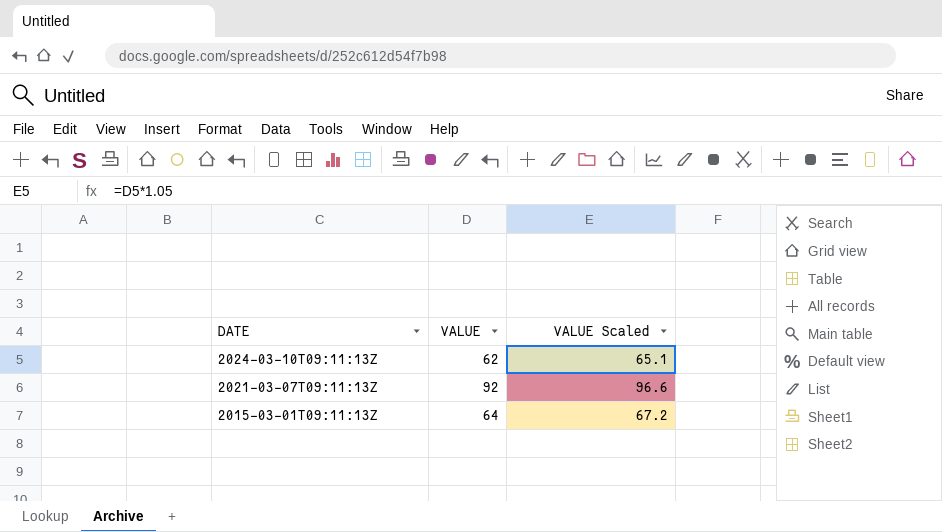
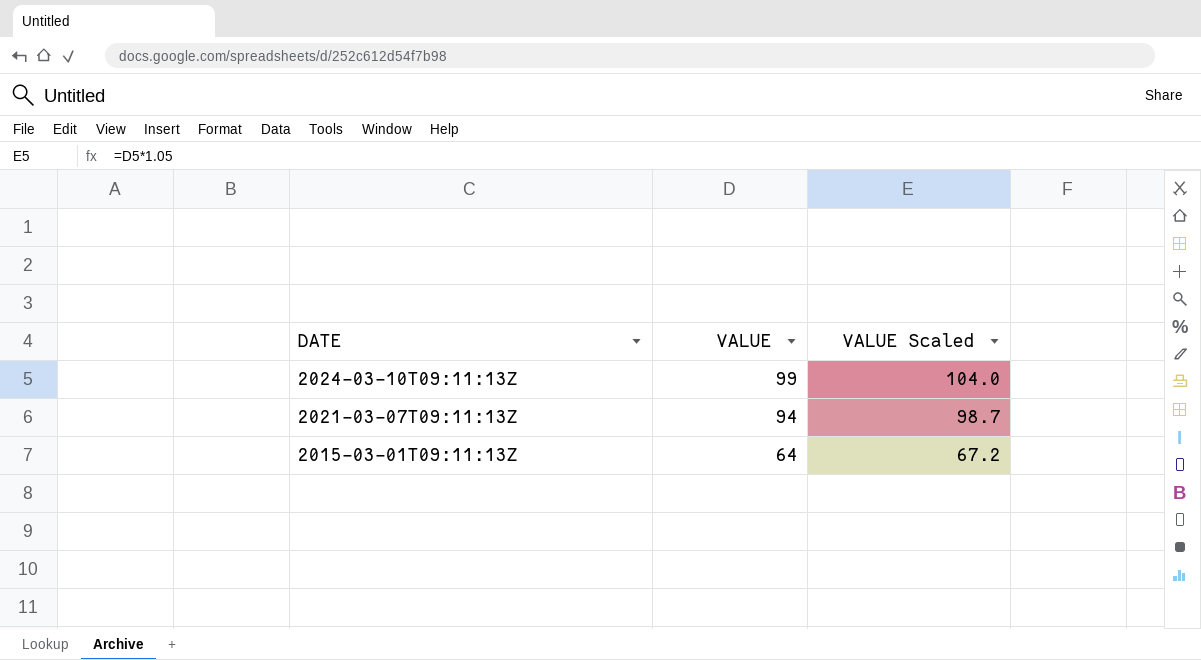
2024-03-10T09:11:13Z | VALUE: 62 -> 99
2024-03-10T09:11:13Z | VALUE Scaled: 65.1 -> 104.0
2021-03-07T09:11:13Z | VALUE: 92 -> 94
2021-03-07T09:11:13Z | VALUE Scaled: 96.6 -> 98.7

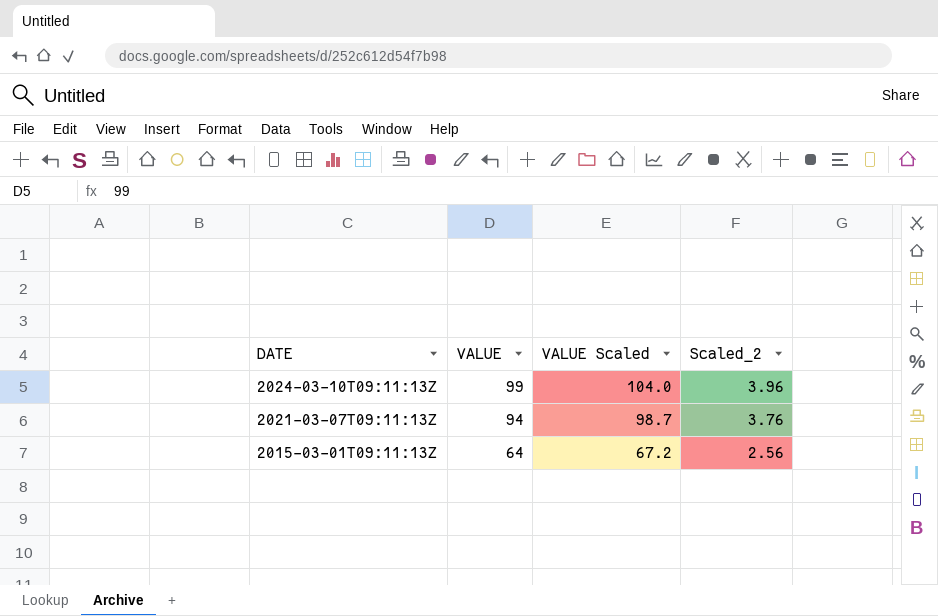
column Scaled_2 | formula: none -> [VALUE] * 0.04

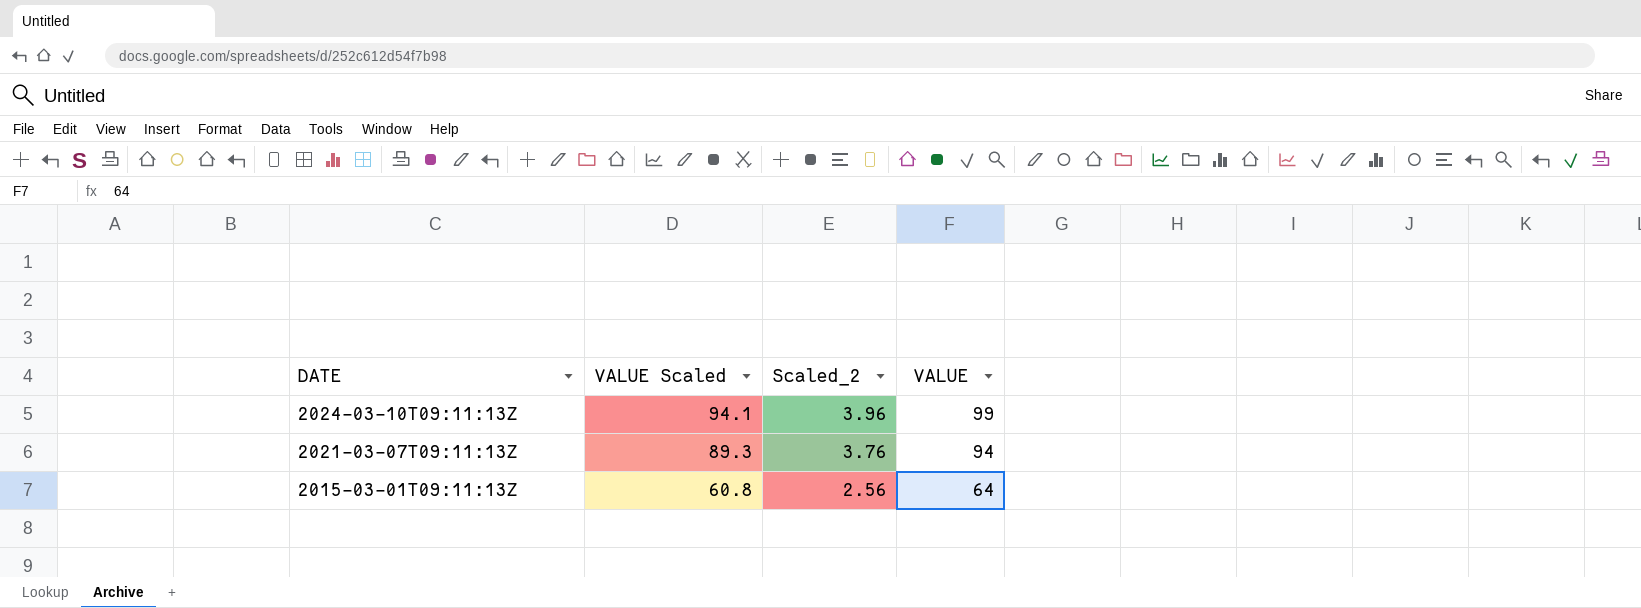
column VALUE Scaled | formula: [VALUE] * 1.05 -> [VALUE] * 0.95
column VALUE | position: 2 -> 4

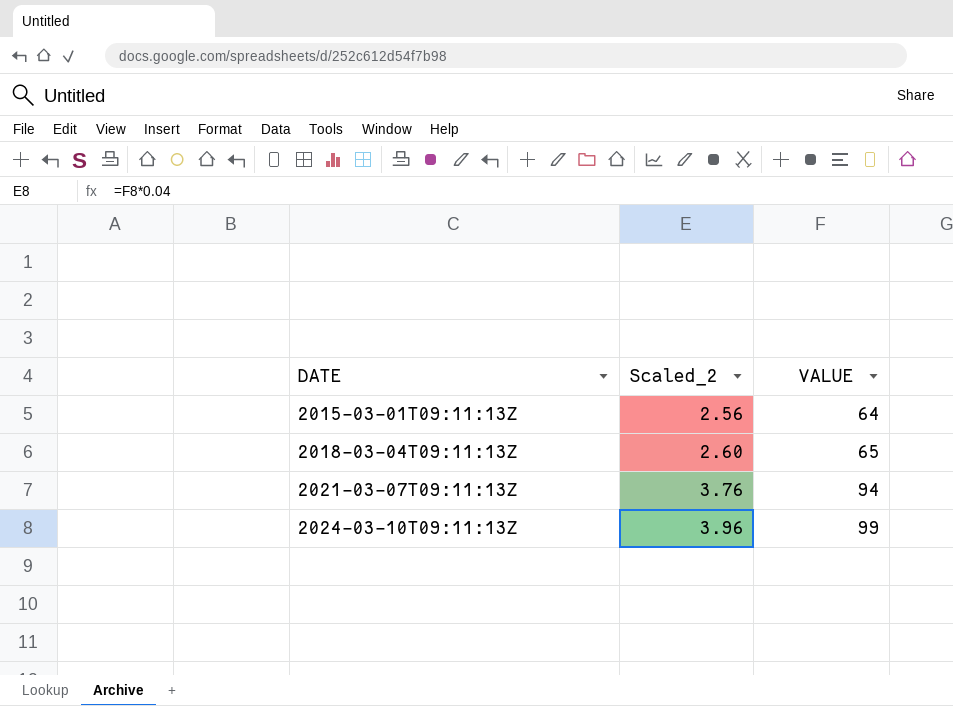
row order: DATE descending -> DATE ascending
column VALUE Scaled | formula: [VALUE] * 0.95 -> none
row 2018-03-04T09:11:13Z: none -> 2.60 | 65

